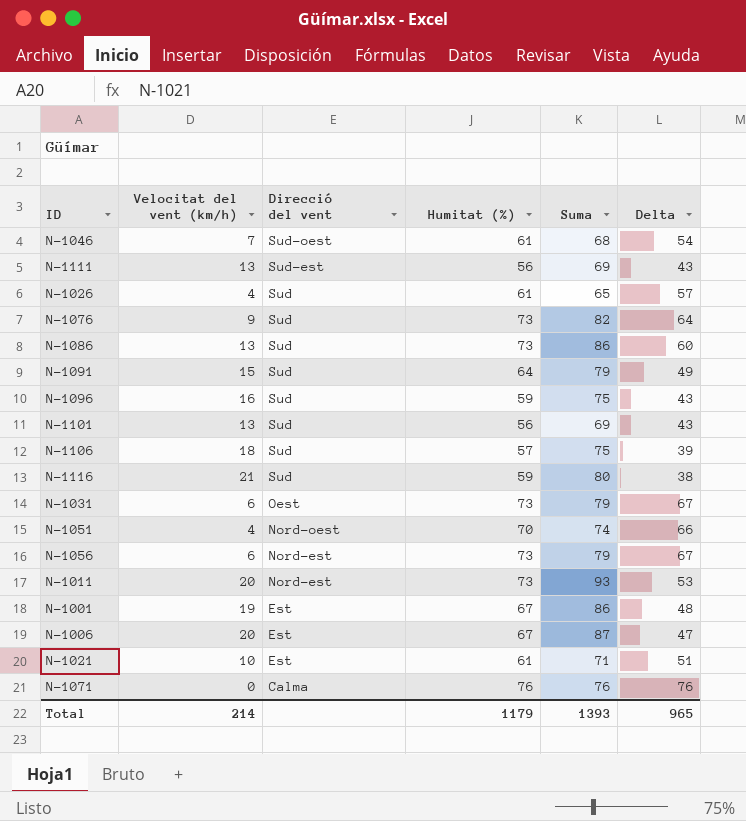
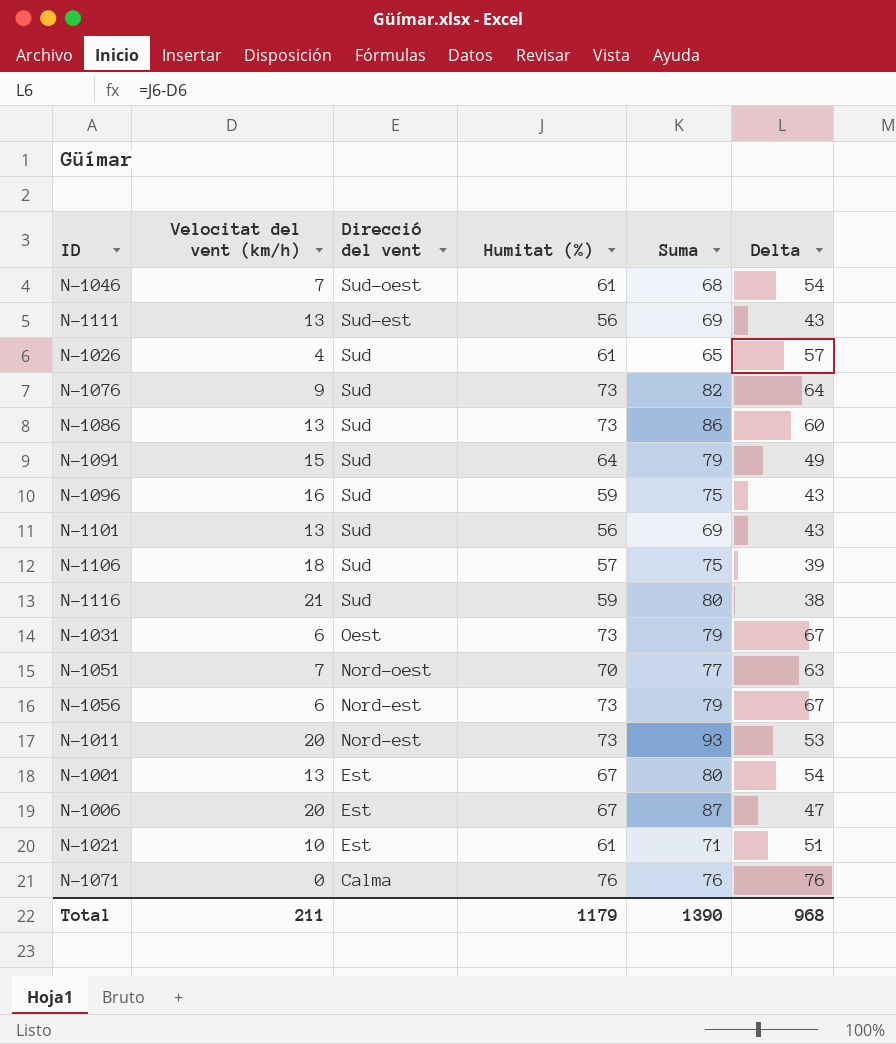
N-1051 | Velocitat del vent (km/h): 4 -> 7
N-1051 | Suma: 74 -> 77
N-1051 | Delta: 66 -> 63
N-1001 | Velocitat del vent (km/h): 19 -> 13
N-1001 | Suma: 86 -> 80
N-1001 | Delta: 48 -> 54
Total | Velocitat del vent (km/h): 214 -> 211
Total | Suma: 1393 -> 1390
Total | Delta: 965 -> 968

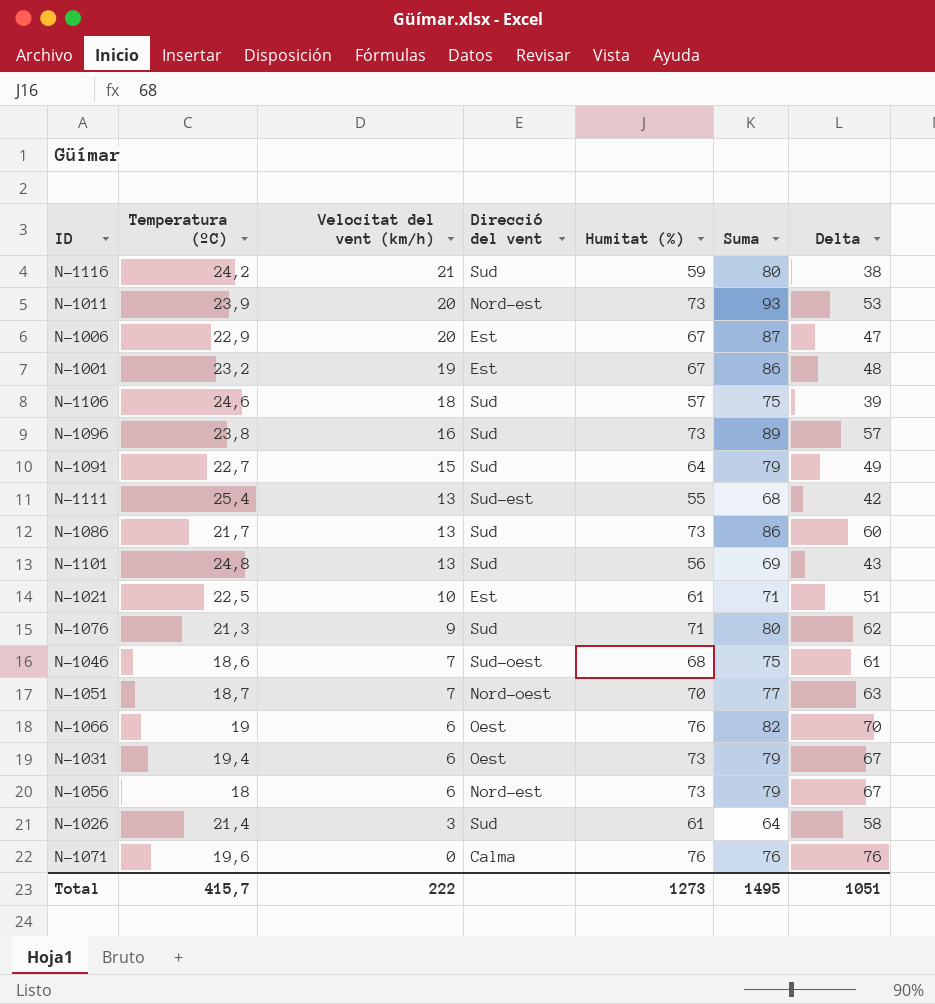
row order: Direcció del vent descending -> Velocitat del vent (km/h) descending
column Temperatura (ºC) | position: none -> 2
N-1001 | Velocitat del vent (km/h): 13 -> 19
N-1001 | Suma: 80 -> 86
N-1001 | Delta: 54 -> 48
N-1096 | Humitat (%): 59 -> 73
N-1096 | Suma: 75 -> 89
N-1096 | Delta: 43 -> 57
N-1111 | Humitat (%): 56 -> 55
N-1111 | Suma: 69 -> 68
N-1111 | Delta: 43 -> 42
N-1076 | Humitat (%): 73 -> 71
N-1076 | Suma: 82 -> 80
N-1076 | Delta: 64 -> 62
N-1046 | Humitat (%): 61 -> 68
N-1046 | Suma: 68 -> 75
N-1046 | Delta: 54 -> 61
row N-1066: none -> 19 | 6 | Oest | 76 | 82 | 70
N-1026 | Velocitat del vent (km/h): 4 -> 3
N-1026 | Suma: 65 -> 64
N-1026 | Delta: 57 -> 58
Total | Velocitat del vent (km/h): 211 -> 222
Total | Humitat (%): 1179 -> 1273
Total | Suma: 1390 -> 1495
Total | Delta: 968 -> 1051

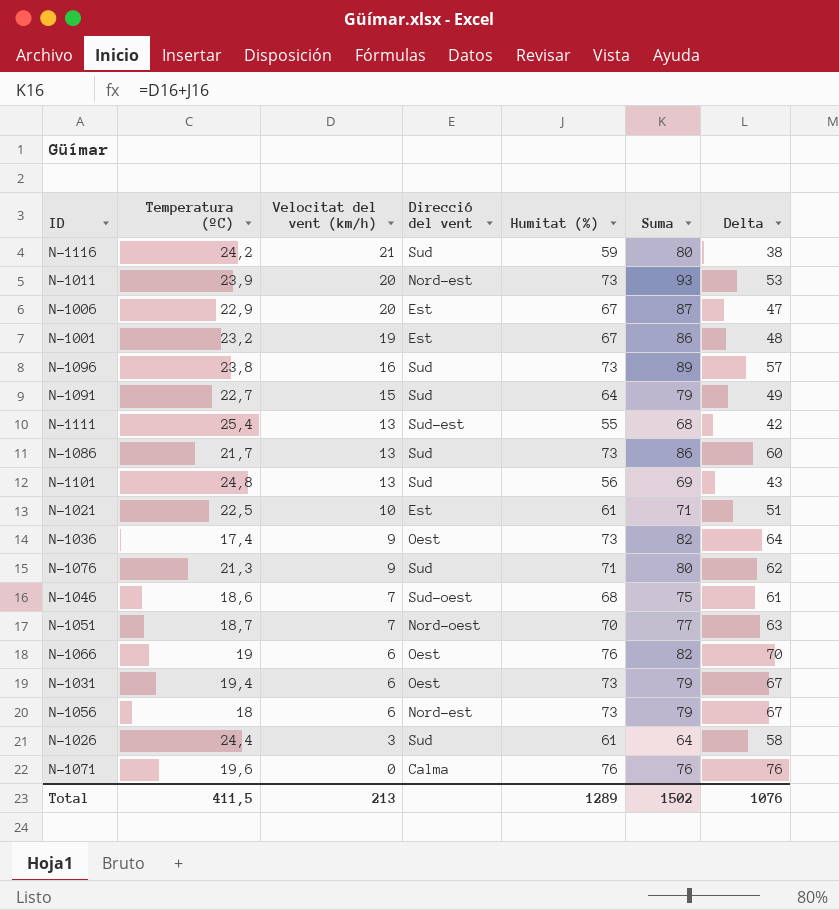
row N-1106: 24,6 | 18 | Sud | 57 | 75 | 39 -> none
row N-1036: none -> 17,4 | 9 | Oest | 73 | 82 | 64
N-1026 | Temperatura (ºC): 21,4 -> 24,4
Total | Temperatura (ºC): 415,7 -> 411,5
Total | Velocitat del vent (km/h): 222 -> 213
Total | Humitat (%): 1273 -> 1289
Total | Suma: 1495 -> 1502
Total | Delta: 1051 -> 1076

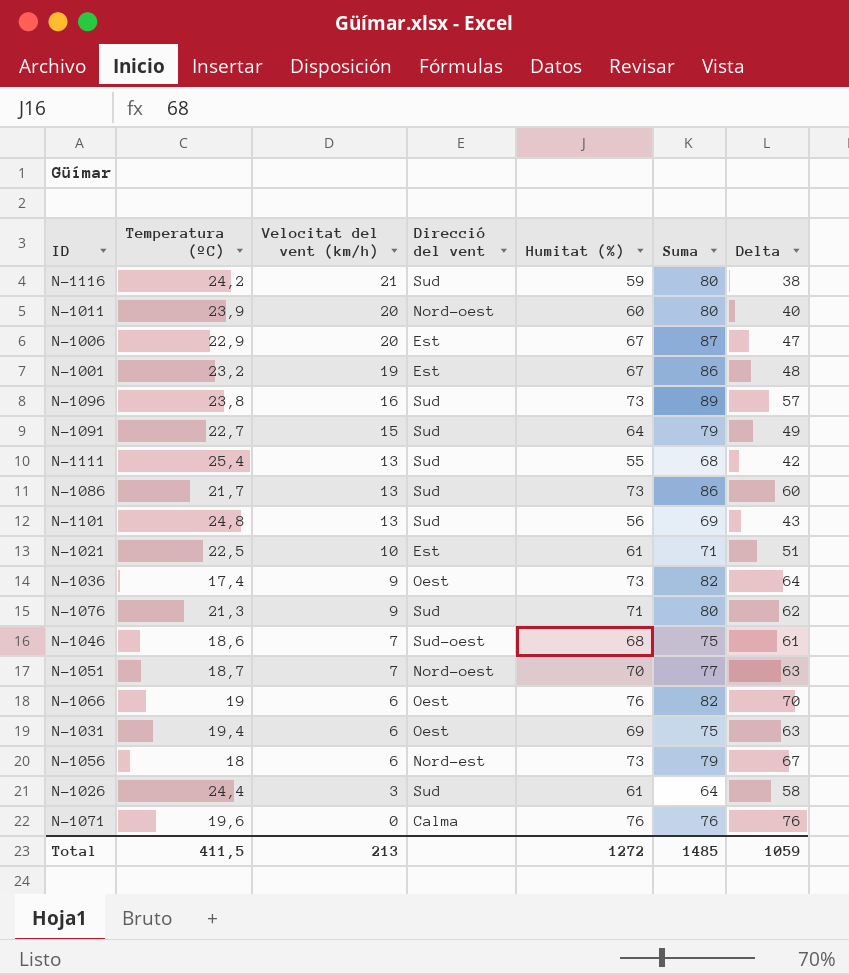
N-1011 | Direcció del vent: Nord-est -> Nord-oest
N-1011 | Humitat (%): 73 -> 60
N-1011 | Suma: 93 -> 80
N-1011 | Delta: 53 -> 40
N-1111 | Direcció del vent: Sud-est -> Sud
N-1031 | Humitat (%): 73 -> 69
N-1031 | Suma: 79 -> 75
N-1031 | Delta: 67 -> 63
Total | Humitat (%): 1289 -> 1272
Total | Suma: 1502 -> 1485
Total | Delta: 1076 -> 1059

